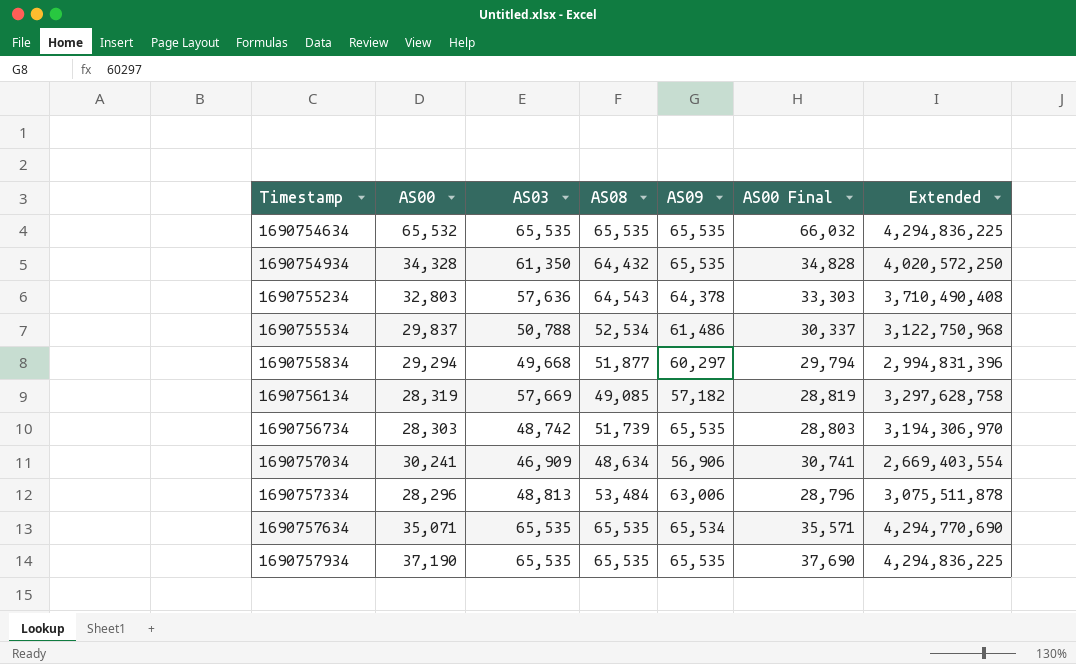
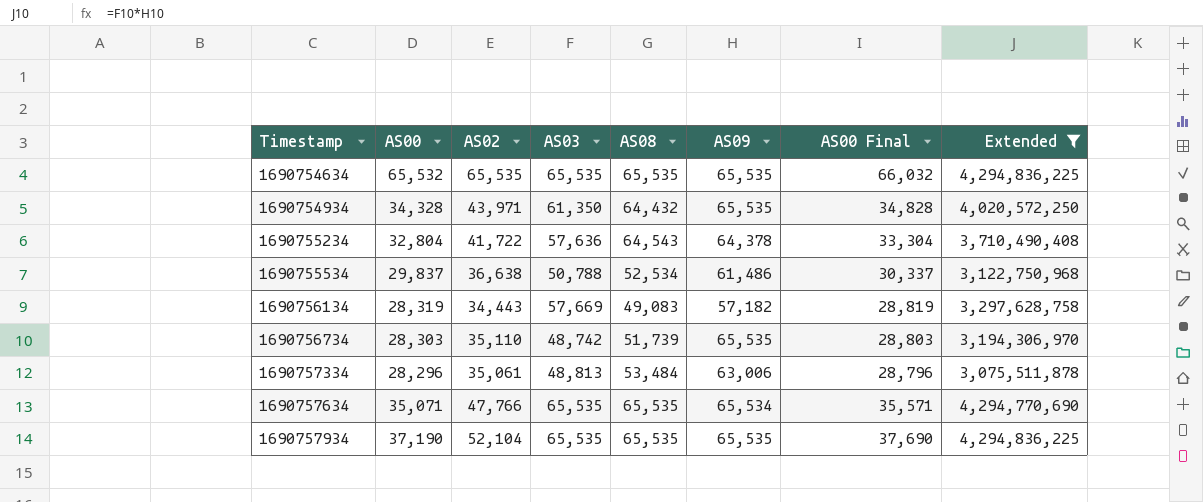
filter: none -> Extended >= 3,075,511,878
column AS02 | position: none -> 3
1690755234 | AS00: 32,803 -> 32,804
1690755234 | AS00 Final: 33,303 -> 33,304
1690756134 | AS08: 49,085 -> 49,083

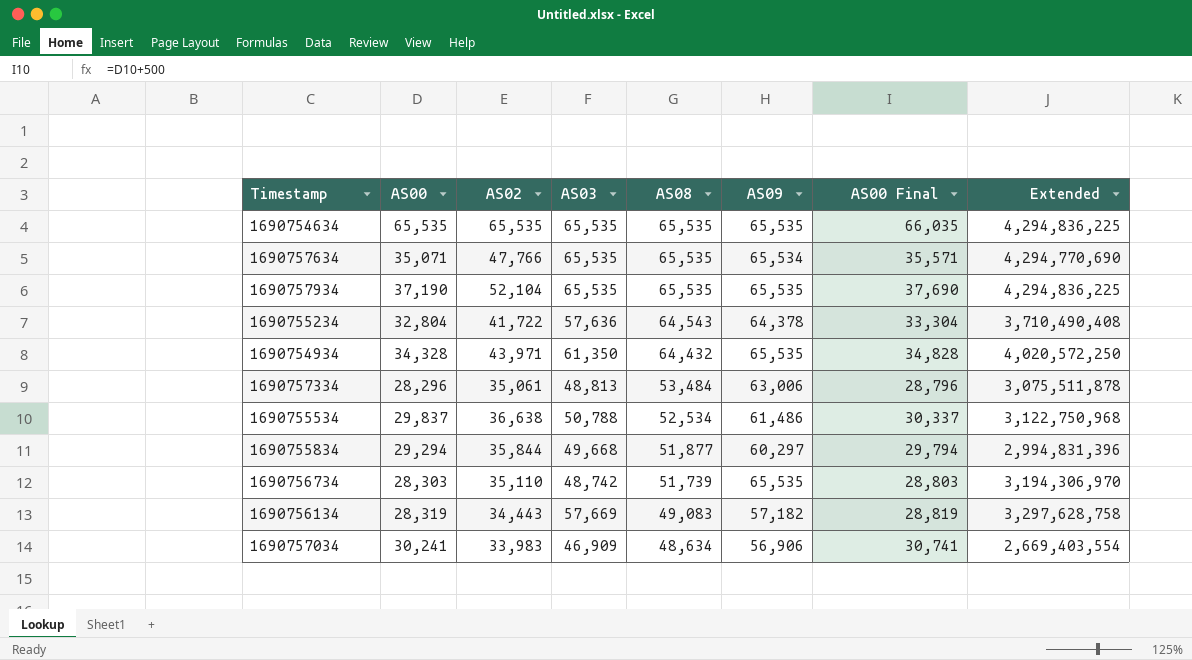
filter: Extended >= 3,075,511,878 -> none
row order: Timestamp ascending -> AS08 descending
1690754634 | AS00: 65,532 -> 65,535
1690754634 | AS00 Final: 66,032 -> 66,035

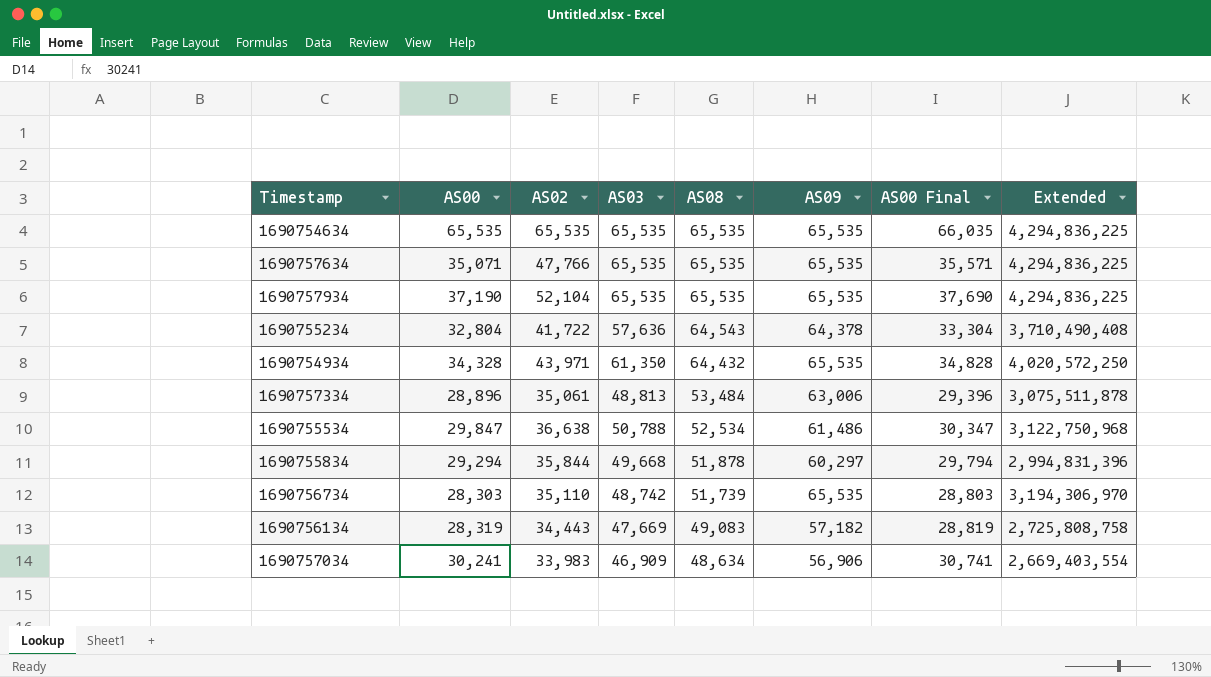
1690757634 | AS09: 65,534 -> 65,535
1690757634 | Extended: 4,294,770,690 -> 4,294,836,225
1690757334 | AS00: 28,296 -> 28,896
1690757334 | AS00 Final: 28,796 -> 29,396
1690755534 | AS00: 29,837 -> 29,847
1690755534 | AS00 Final: 30,337 -> 30,347
1690755834 | AS08: 51,877 -> 51,878
1690756134 | AS03: 57,669 -> 47,669
1690756134 | Extended: 3,297,628,758 -> 2,725,808,758

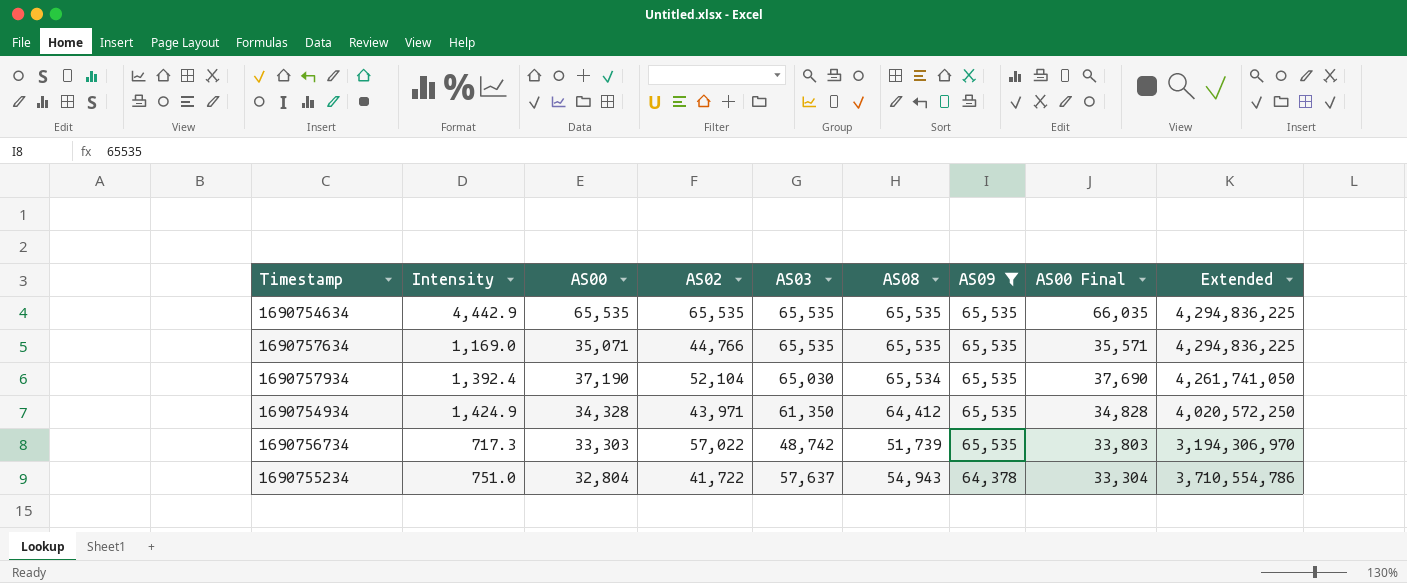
filter: none -> AS09 >= 64,378
row order: AS08 descending -> AS09 descending
column Intensity | position: none -> 2
1690757634 | AS02: 47,766 -> 44,766
1690757934 | AS03: 65,535 -> 65,030
1690757934 | AS08: 65,535 -> 65,534
1690757934 | Extended: 4,294,836,225 -> 4,261,741,050
1690754934 | AS08: 64,432 -> 64,412
1690756734 | AS00: 28,303 -> 33,303
1690756734 | AS02: 35,110 -> 57,022
1690756734 | AS00 Final: 28,803 -> 33,803
1690755234 | AS03: 57,636 -> 57,637
1690755234 | AS08: 64,543 -> 54,943
1690755234 | Extended: 3,710,490,408 -> 3,710,554,786

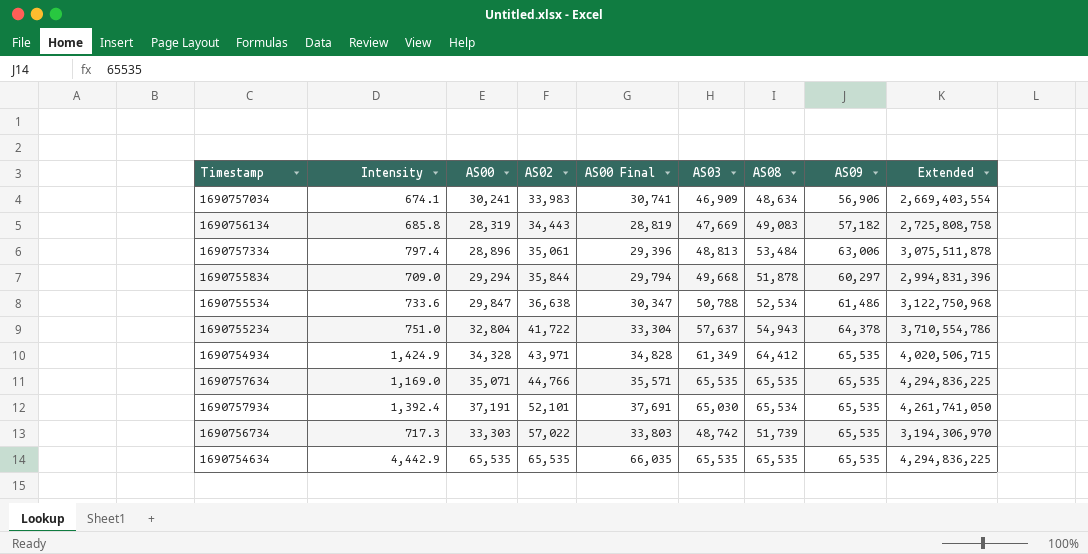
filter: AS09 >= 64,378 -> none
row order: AS09 descending -> AS02 ascending
column AS00 Final | position: 8 -> 5
1690754934 | AS03: 61,350 -> 61,349
1690754934 | Extended: 4,020,572,250 -> 4,020,506,715
1690757934 | AS00: 37,190 -> 37,191
1690757934 | AS02: 52,104 -> 52,101
1690757934 | AS00 Final: 37,690 -> 37,691

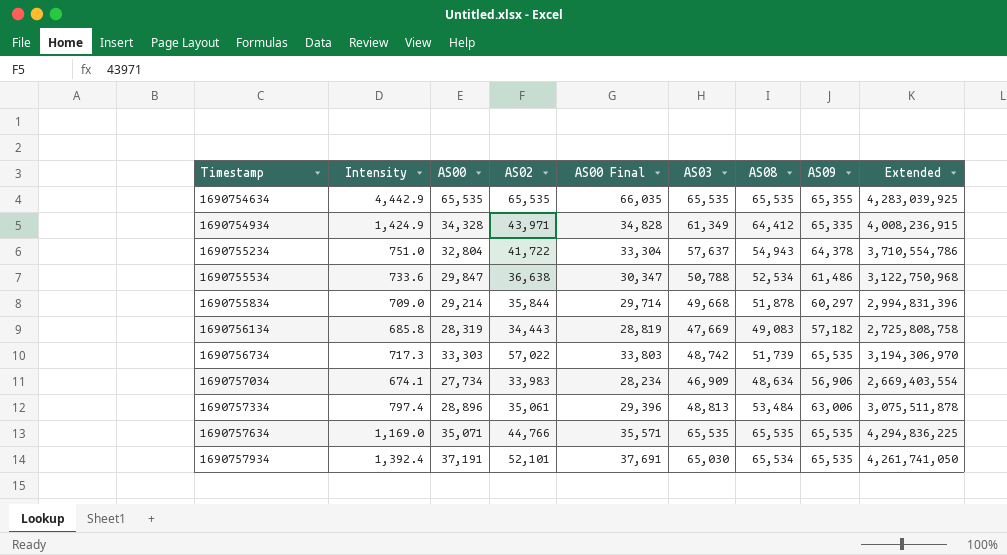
row order: AS02 ascending -> Timestamp ascending
1690754634 | AS09: 65,535 -> 65,355
1690754634 | Extended: 4,294,836,225 -> 4,283,039,925
1690754934 | AS09: 65,535 -> 65,335
1690754934 | Extended: 4,020,506,715 -> 4,008,236,915
1690755834 | AS00: 29,294 -> 29,214
1690755834 | AS00 Final: 29,794 -> 29,714
1690757034 | AS00: 30,241 -> 27,734
1690757034 | AS00 Final: 30,741 -> 28,234

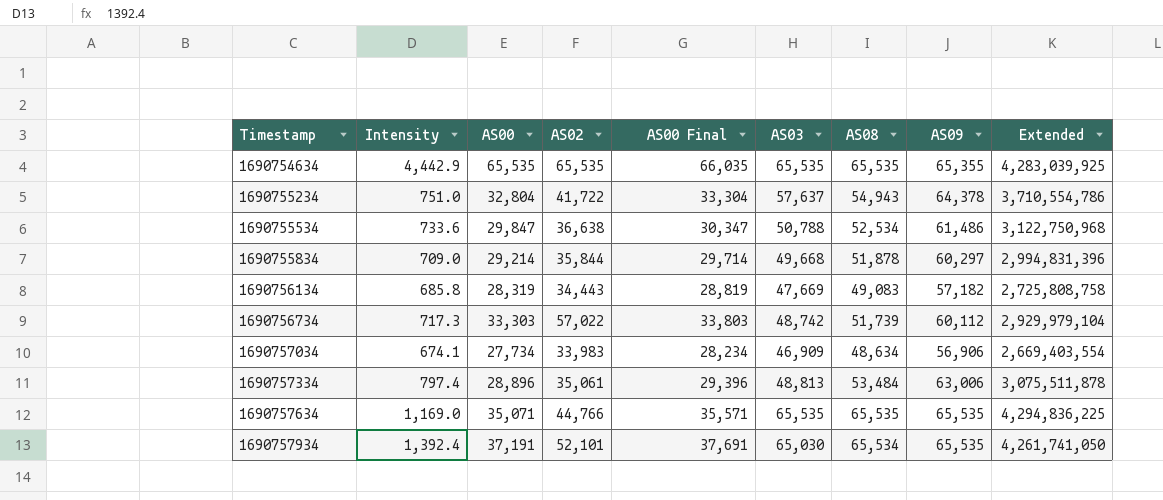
row 1690754934: 1,424.9 | 34,328 | 43,971 | 34,828 | 61,349 | 64,412 | 65,335 | 4,008,236,915 -> none
1690756734 | AS09: 65,535 -> 60,112
1690756734 | Extended: 3,194,306,970 -> 2,929,979,104

